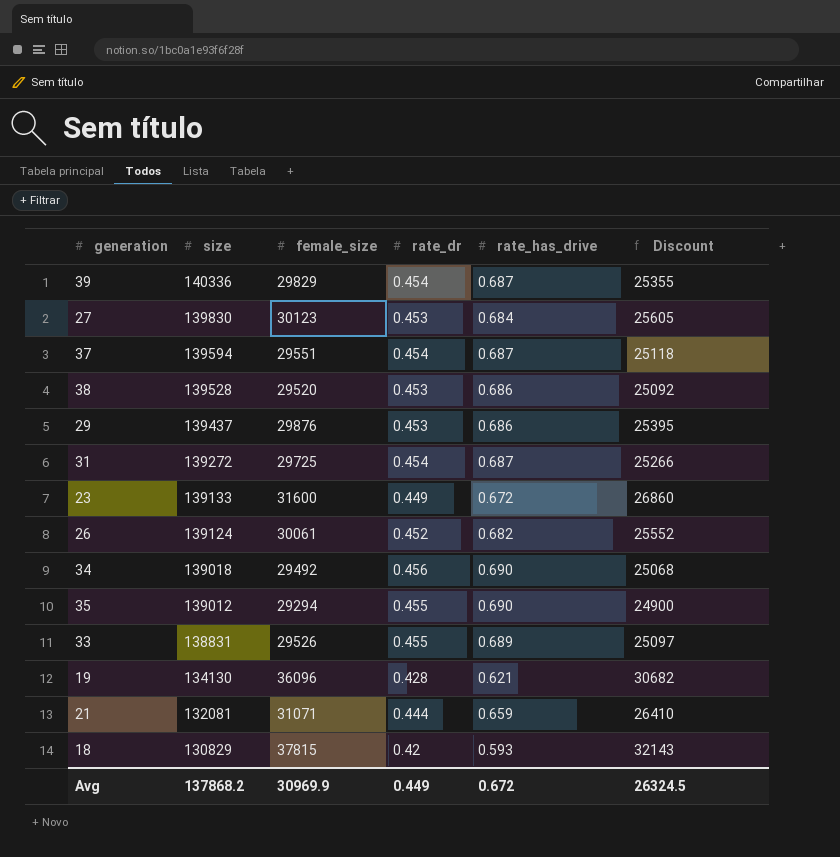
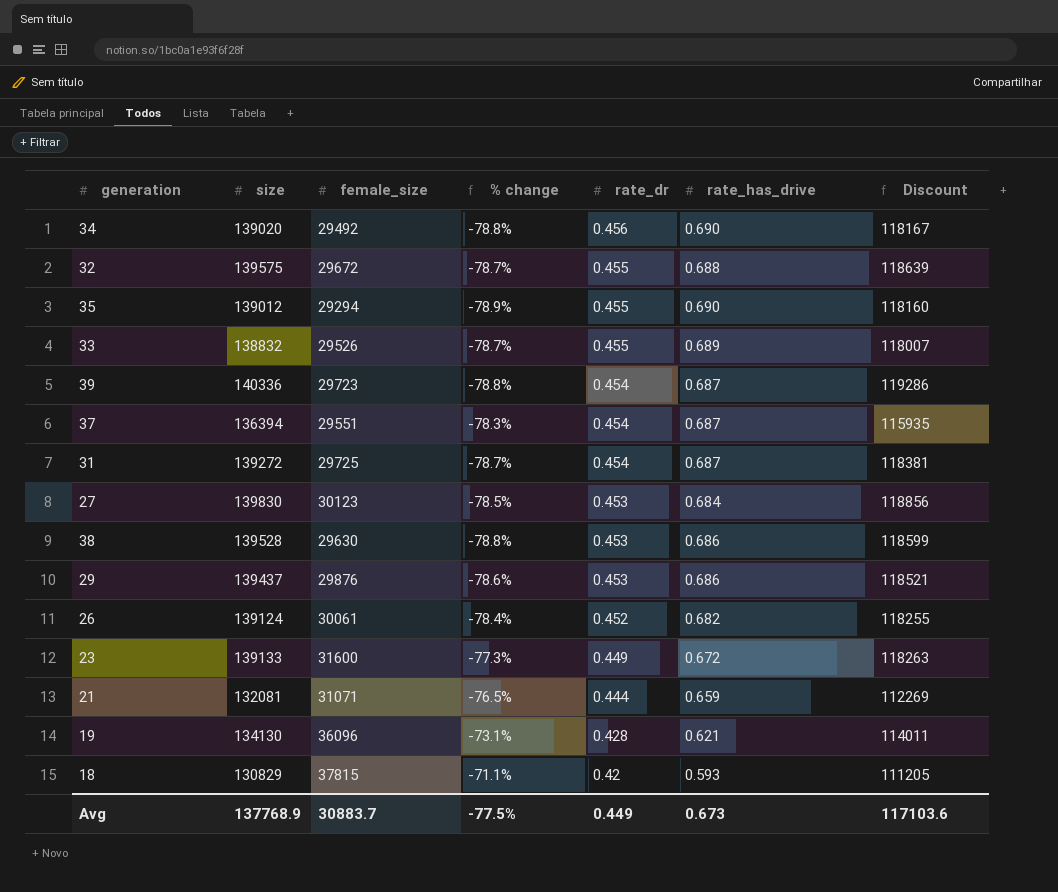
row order: size descending -> rate_dr descending
column % change | formula: none -> ([female_size] - [size]) / [size]
column Discount | formula: [female_size] * 0.85 -> [size] * 0.85
34 | size: 139018 -> 139020
row 32: none -> 139575 | 29672 | -78.7% | 0.455 | 0.688 | 118639
33 | size: 138831 -> 138832
39 | female_size: 29829 -> 29723
37 | size: 139594 -> 136394
38 | female_size: 29520 -> 29630
Avg | size: 137868.2 -> 137768.9
Avg | female_size: 30969.9 -> 30883.7
Avg | rate_has_drive: 0.672 -> 0.673
Avg | Discount: 26324.5 -> 117103.6

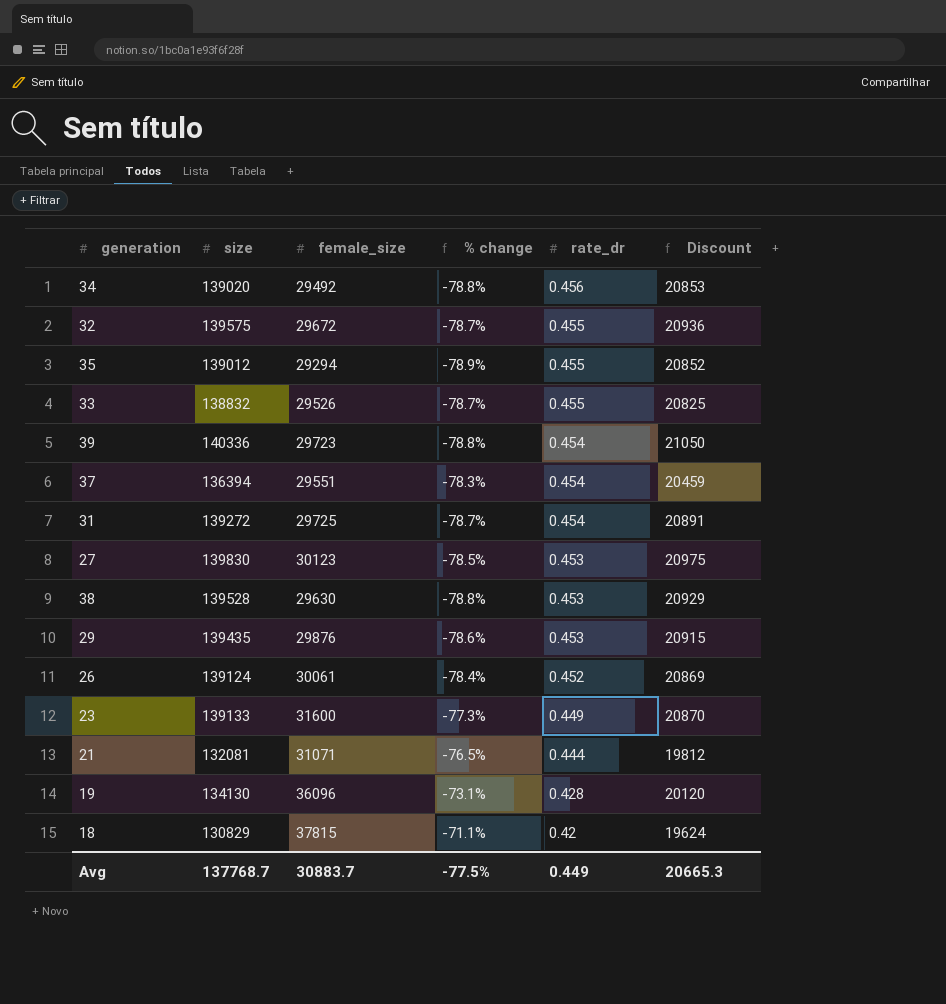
column rate_has_drive | position: 6 -> none
column Discount | formula: [size] * 0.85 -> [size] * 0.15
29 | size: 139437 -> 139435
Avg | size: 137768.9 -> 137768.7
Avg | Discount: 117103.6 -> 20665.3

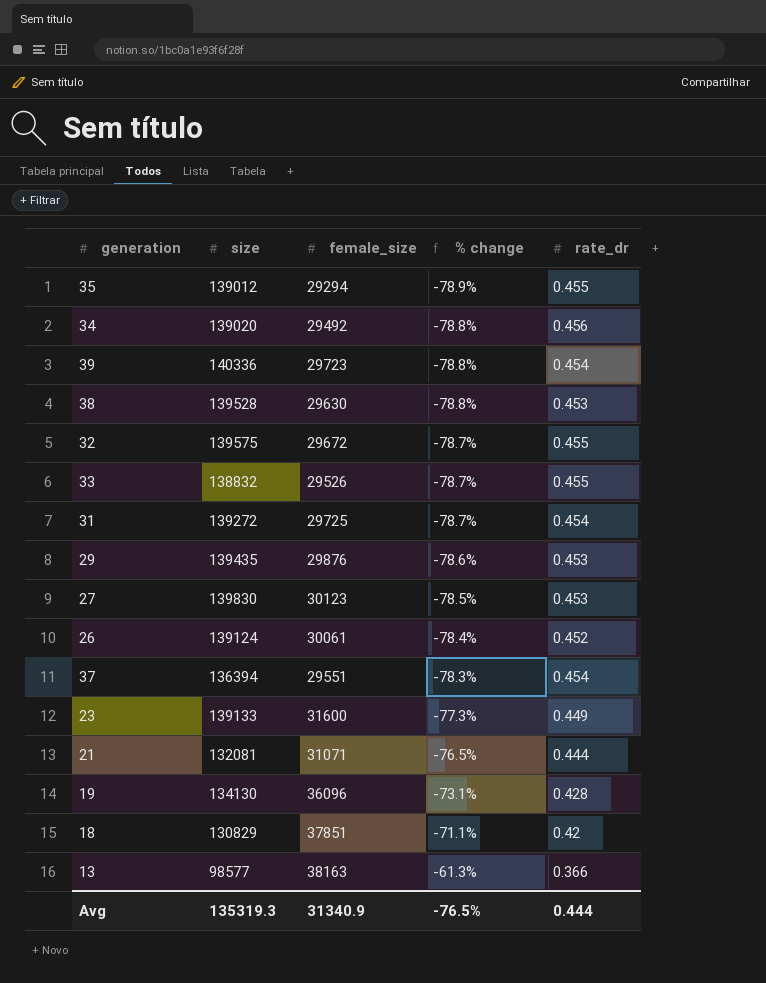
row order: rate_dr descending -> % change ascending
column Discount | formula: [size] * 0.15 -> none
18 | female_size: 37815 -> 37851
row 13: none -> 98577 | 38163 | -61.3% | 0.366
Avg | size: 137768.7 -> 135319.3
Avg | female_size: 30883.7 -> 31340.9
Avg | % change: -77.5% -> -76.5%
Avg | rate_dr: 0.449 -> 0.444

